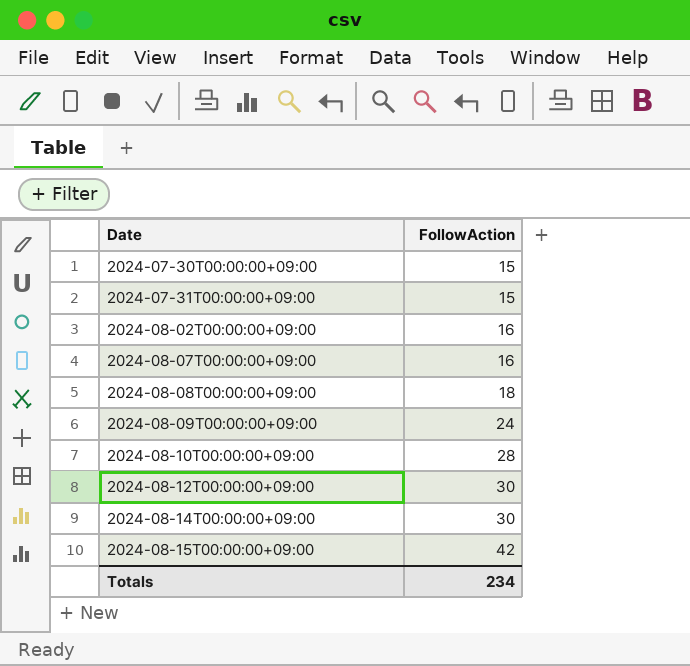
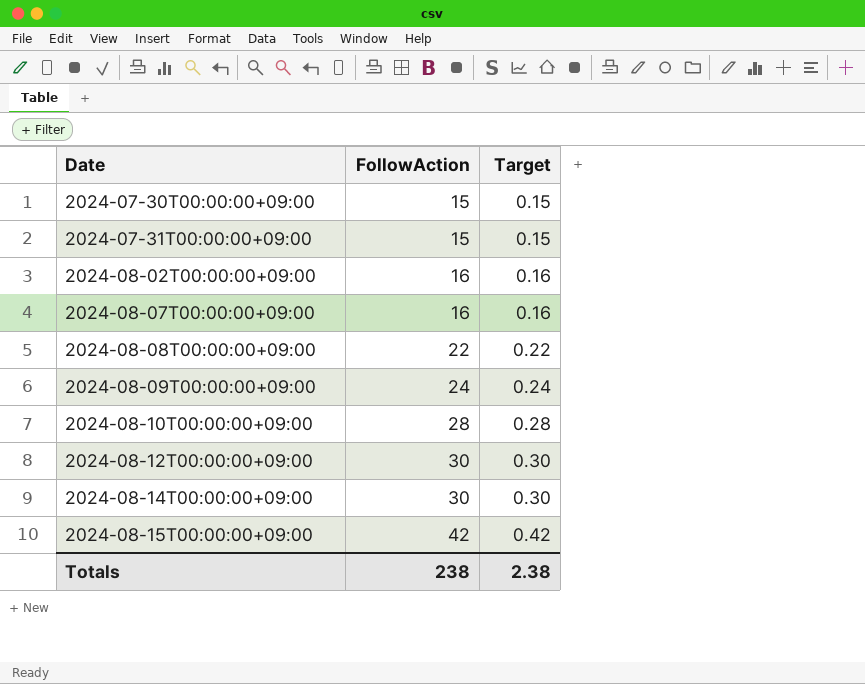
column Target | formula: none -> [FollowAction] * 0.01
2024-08-08T00:00:00+09:00 | FollowAction: 18 -> 22
Totals | FollowAction: 234 -> 238

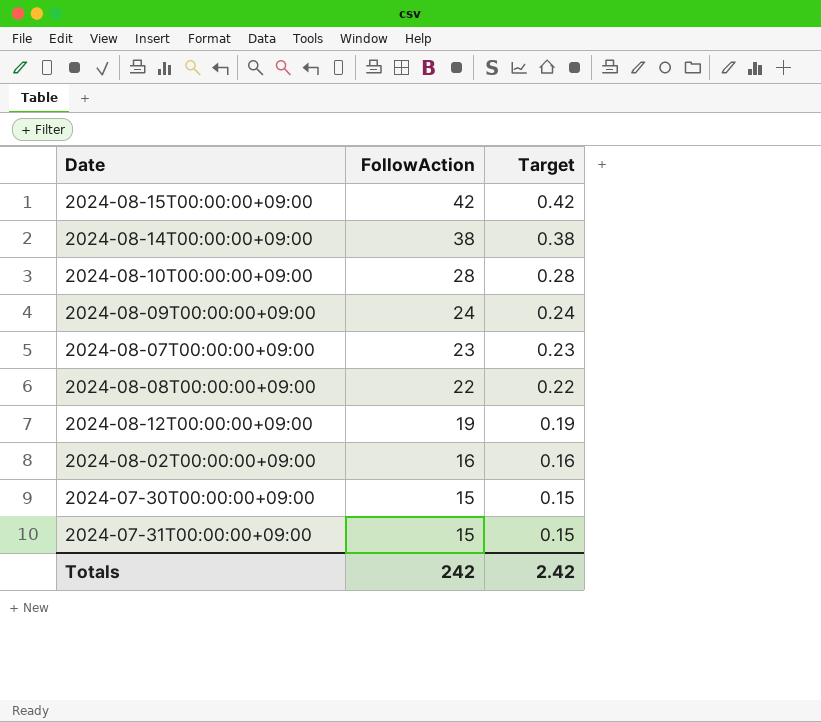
row order: Date ascending -> FollowAction descending
2024-08-14T00:00:00+09:00 | FollowAction: 30 -> 38
2024-08-14T00:00:00+09:00 | Target: 0.30 -> 0.38
2024-08-07T00:00:00+09:00 | FollowAction: 16 -> 23
2024-08-07T00:00:00+09:00 | Target: 0.16 -> 0.23
2024-08-12T00:00:00+09:00 | FollowAction: 30 -> 19
2024-08-12T00:00:00+09:00 | Target: 0.30 -> 0.19
Totals | FollowAction: 238 -> 242
Totals | Target: 2.38 -> 2.42

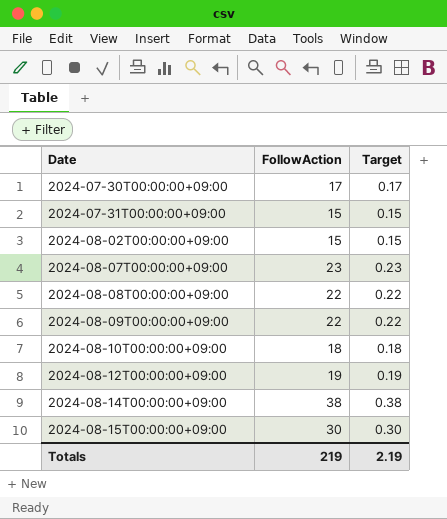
row order: FollowAction descending -> Date ascending
2024-07-30T00:00:00+09:00 | FollowAction: 15 -> 17
2024-07-30T00:00:00+09:00 | Target: 0.15 -> 0.17
2024-08-02T00:00:00+09:00 | FollowAction: 16 -> 15
2024-08-02T00:00:00+09:00 | Target: 0.16 -> 0.15
2024-08-09T00:00:00+09:00 | FollowAction: 24 -> 22
2024-08-09T00:00:00+09:00 | Target: 0.24 -> 0.22
2024-08-10T00:00:00+09:00 | FollowAction: 28 -> 18
2024-08-10T00:00:00+09:00 | Target: 0.28 -> 0.18
2024-08-15T00:00:00+09:00 | FollowAction: 42 -> 30
2024-08-15T00:00:00+09:00 | Target: 0.42 -> 0.30
Totals | FollowAction: 242 -> 219
Totals | Target: 2.42 -> 2.19

